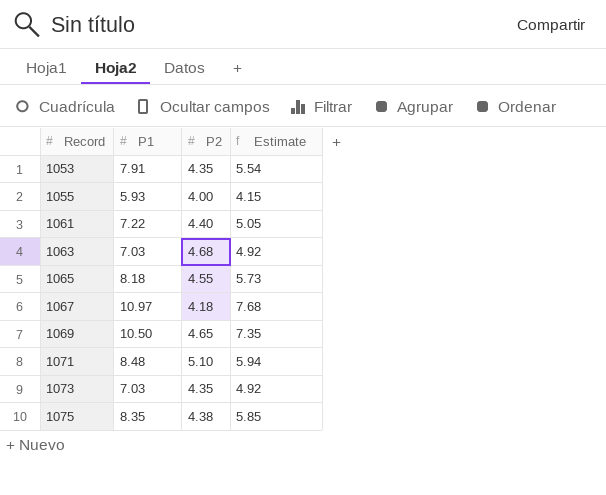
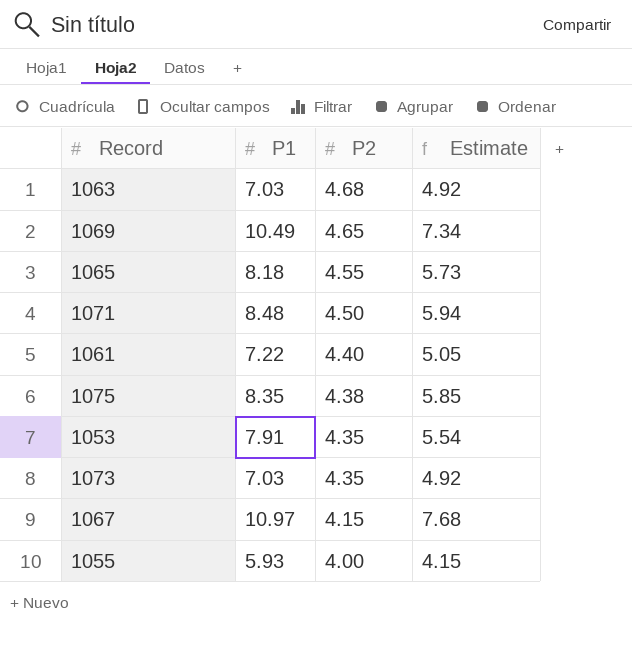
row order: Record ascending -> P2 descending
1069 | P1: 10.50 -> 10.49
1069 | Estimate: 7.35 -> 7.34
1071 | P2: 5.10 -> 4.50
1067 | P2: 4.18 -> 4.15

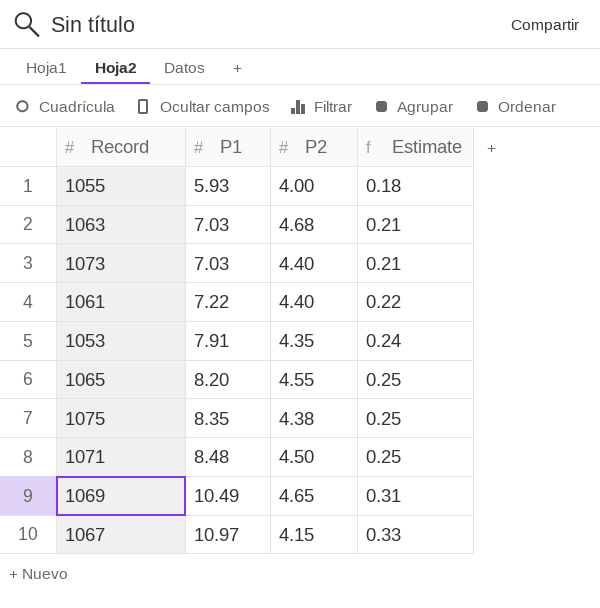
row order: P2 descending -> P1 ascending
column Estimate | formula: [P1] * 0.7 -> [P1] * 0.03
1073 | P2: 4.35 -> 4.40
1065 | P1: 8.18 -> 8.20

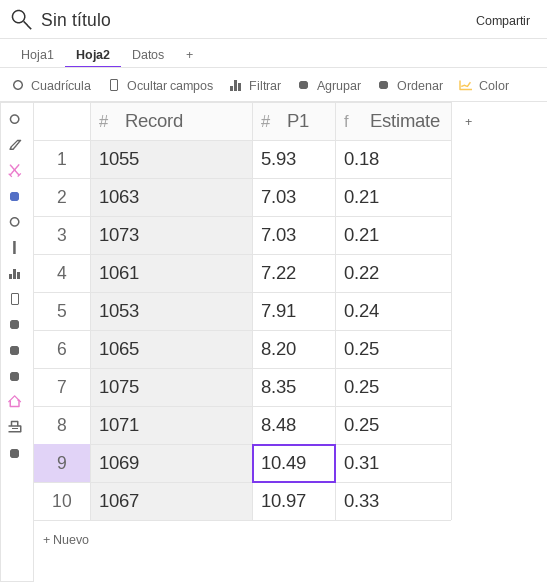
column P2 | position: 3 -> none

